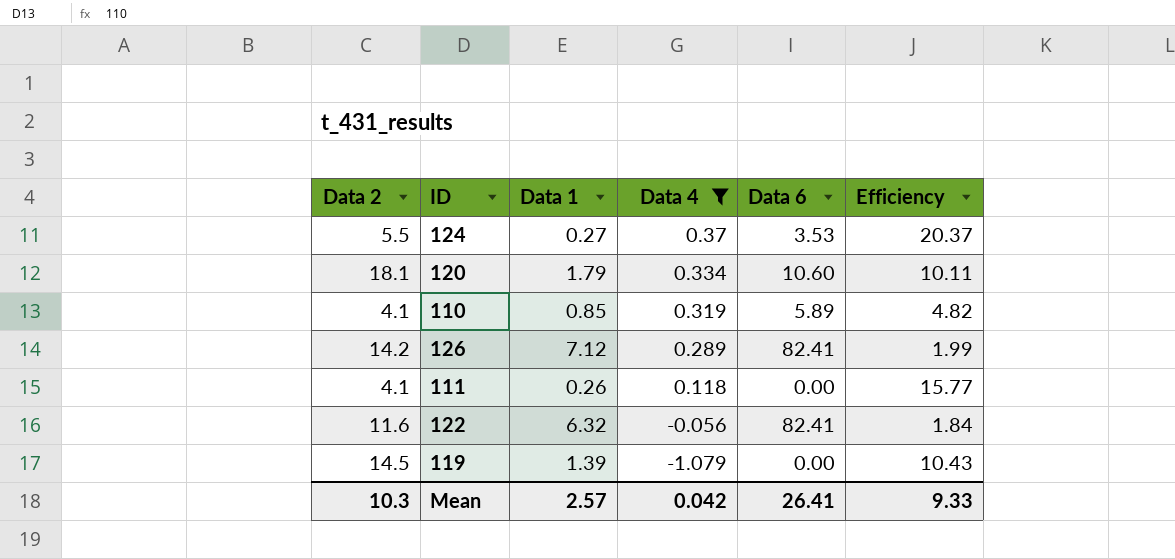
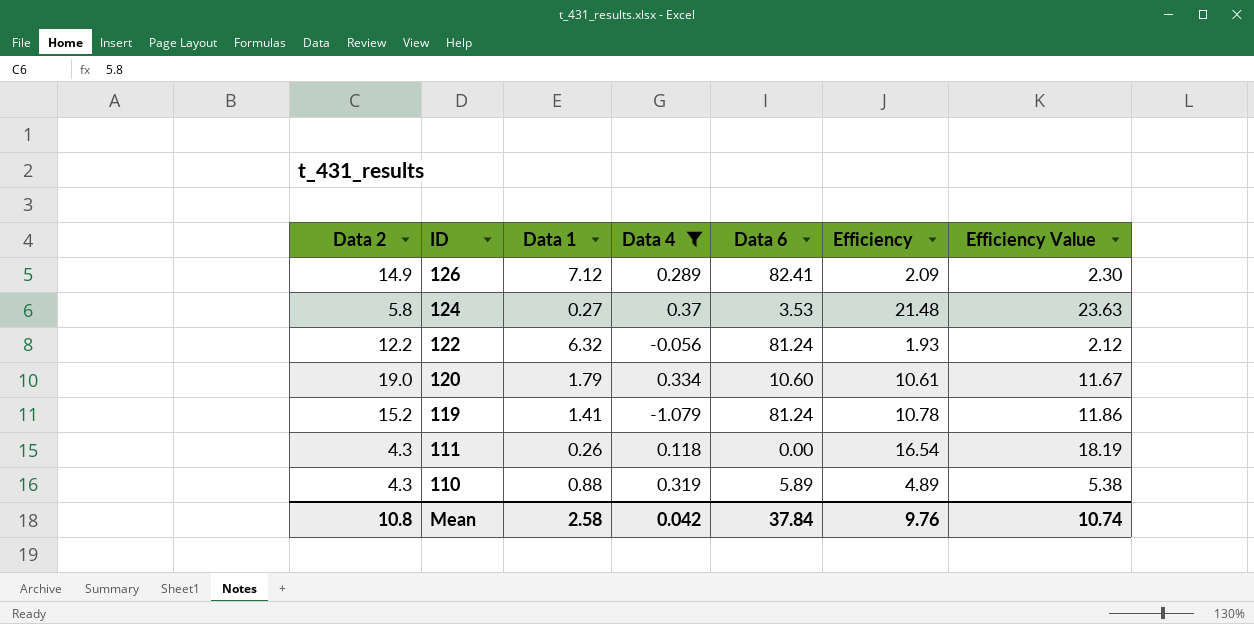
row order: Data 4 descending -> ID descending
column Efficiency Value | formula: none -> [Efficiency] * 1.1
126 | Data 2: 14.2 -> 14.9
126 | Efficiency: 1.99 -> 2.09
124 | Data 2: 5.5 -> 5.8
124 | Efficiency: 20.37 -> 21.48
122 | Data 2: 11.6 -> 12.2
122 | Data 6: 82.41 -> 81.24
122 | Efficiency: 1.84 -> 1.93
120 | Data 2: 18.1 -> 19.0
120 | Efficiency: 10.11 -> 10.61
119 | Data 2: 14.5 -> 15.2
119 | Data 1: 1.39 -> 1.41
119 | Data 6: 0.00 -> 81.24
119 | Efficiency: 10.43 -> 10.78
111 | Data 2: 4.1 -> 4.3
111 | Efficiency: 15.77 -> 16.54
110 | Data 2: 4.1 -> 4.3
110 | Data 1: 0.85 -> 0.88
110 | Efficiency: 4.82 -> 4.89
Mean | Data 2: 10.3 -> 10.8
Mean | Data 1: 2.57 -> 2.58
Mean | Data 6: 26.41 -> 37.84
Mean | Efficiency: 9.33 -> 9.76

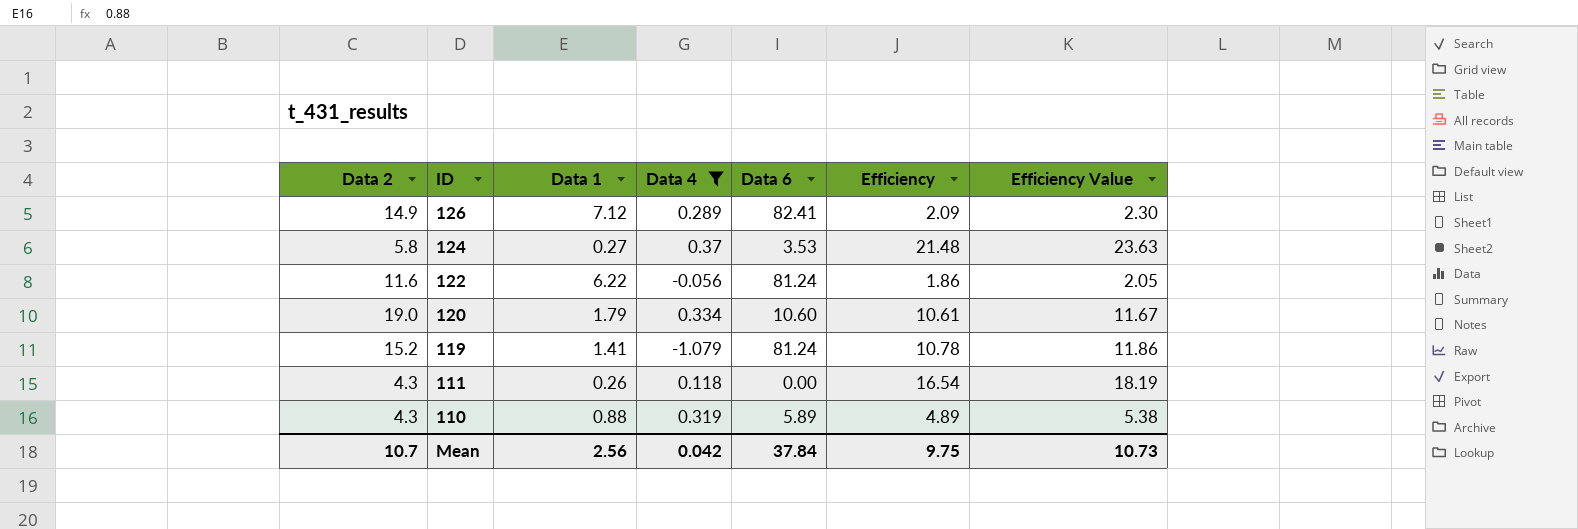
122 | Data 2: 12.2 -> 11.6
122 | Data 1: 6.32 -> 6.22
122 | Efficiency: 1.93 -> 1.86
122 | Efficiency Value: 2.12 -> 2.05
Mean | Data 2: 10.8 -> 10.7
Mean | Data 1: 2.58 -> 2.56
Mean | Efficiency: 9.76 -> 9.75
Mean | Efficiency Value: 10.74 -> 10.73

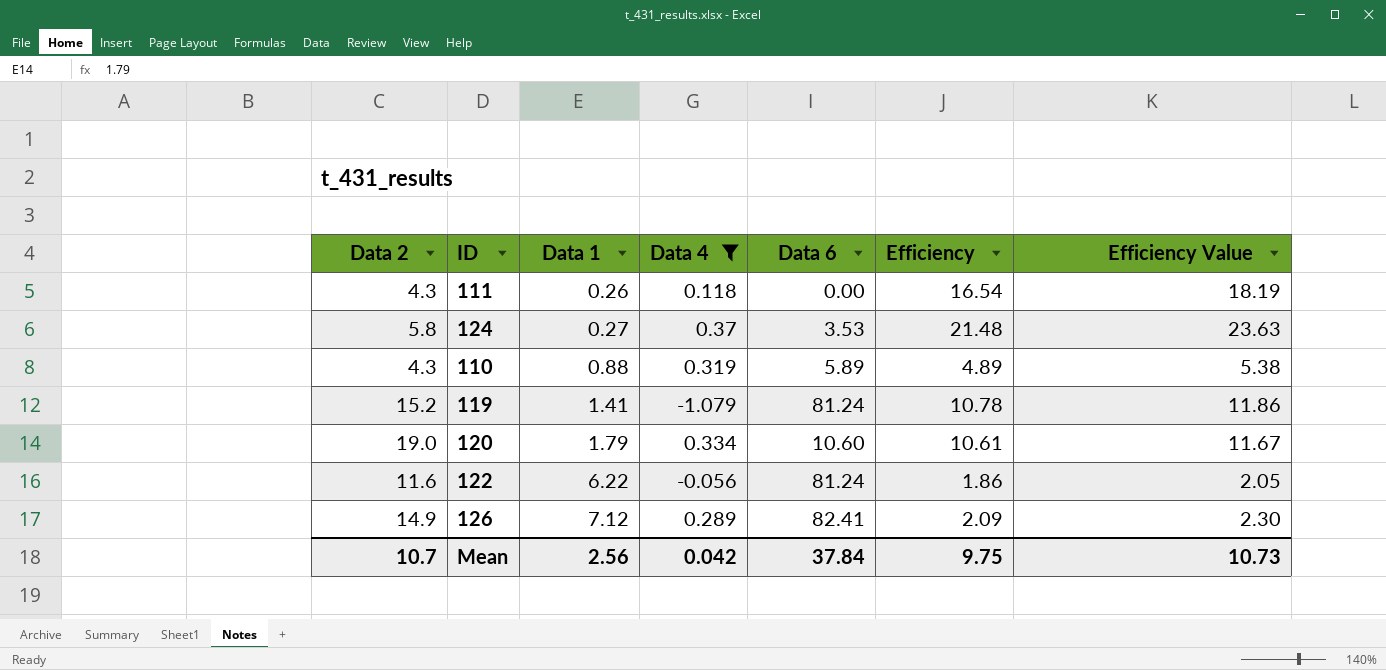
row order: ID descending -> Data 1 ascending

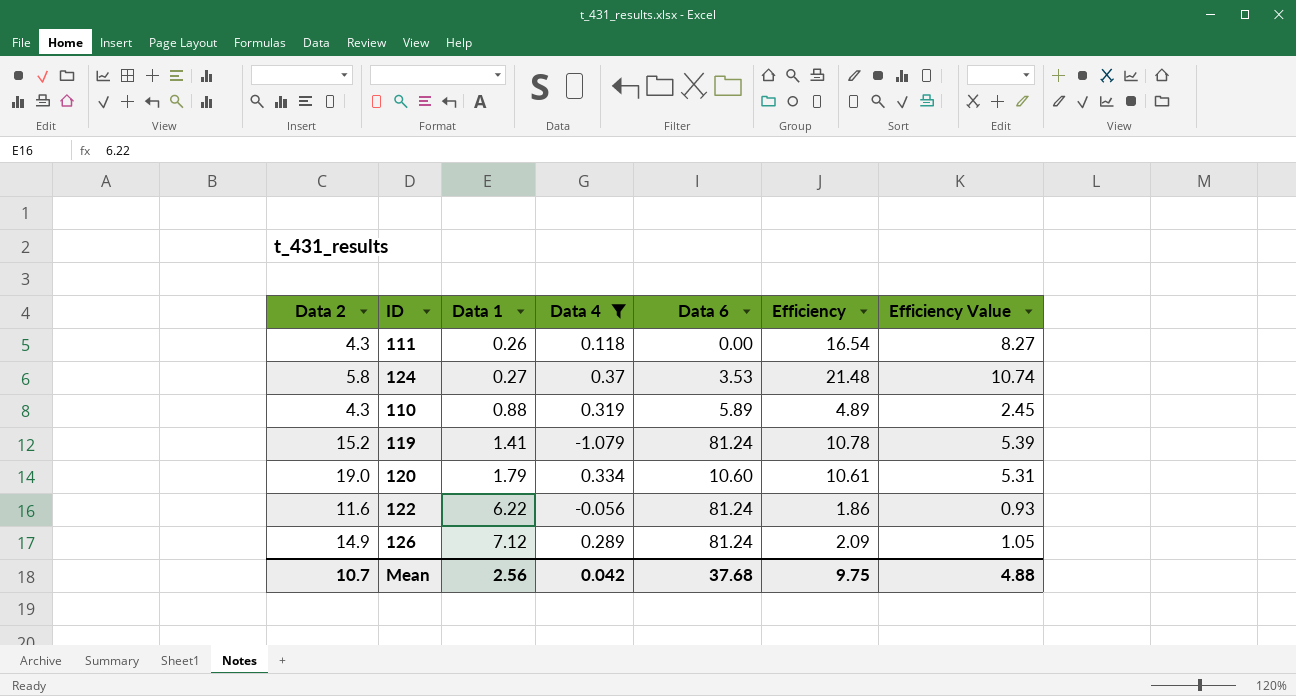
column Efficiency Value | formula: [Efficiency] * 1.1 -> [Efficiency] * 0.5
126 | Data 6: 82.41 -> 81.24
Mean | Data 6: 37.84 -> 37.68
Mean | Efficiency Value: 10.73 -> 4.88

